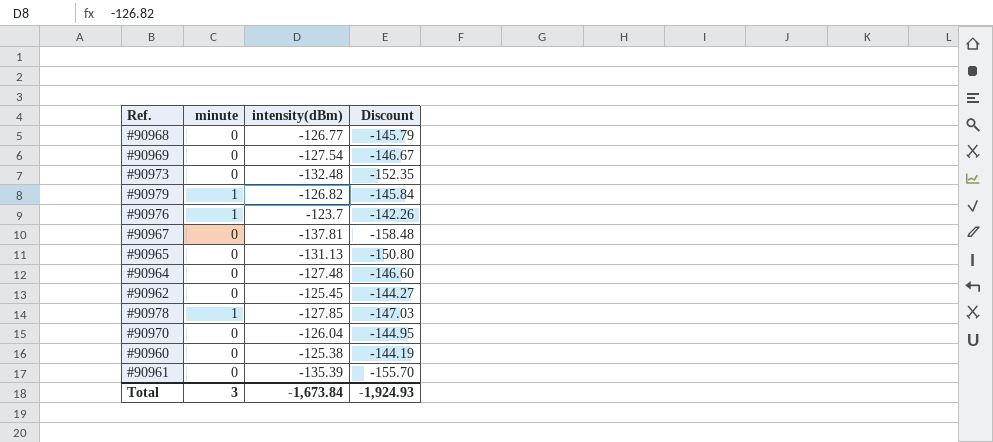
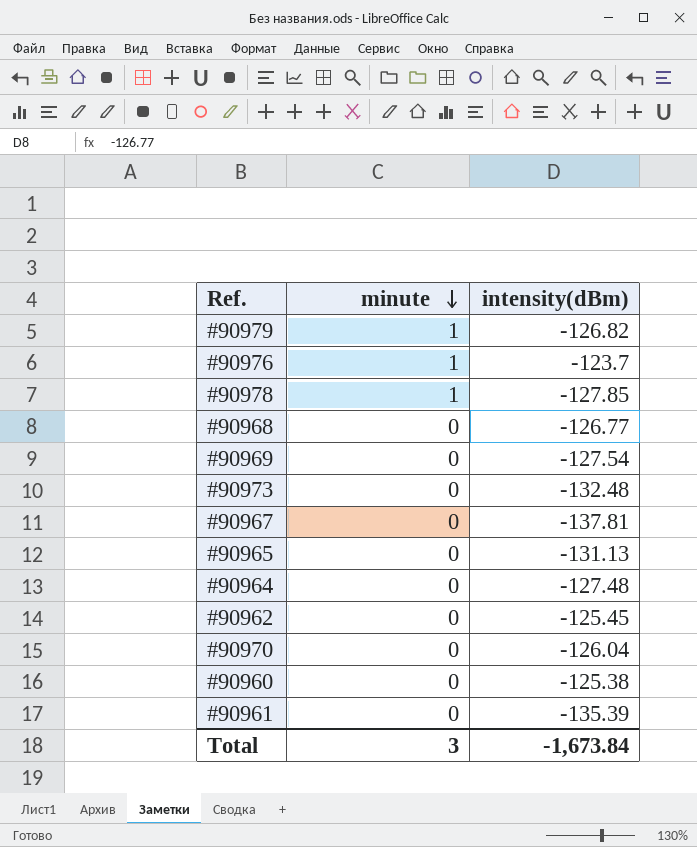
row order: none -> minute descending
column Discount | formula: [intensity(dBm)] * 1.15 -> none

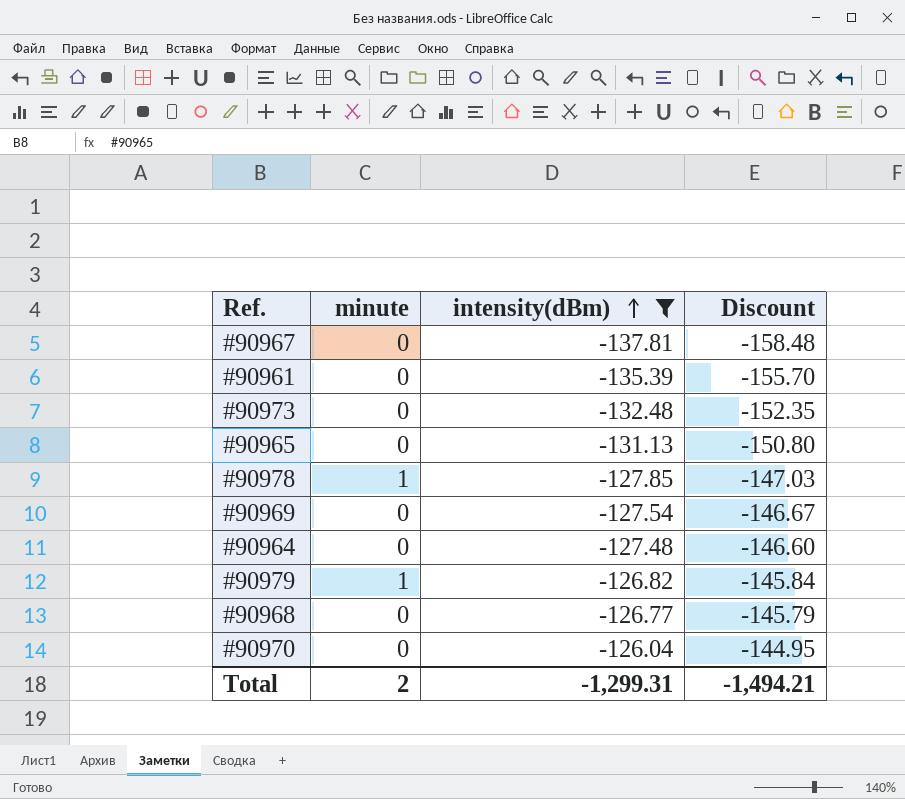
filter: none -> intensity(dBm) <= -126.04
row order: minute descending -> intensity(dBm) ascending
column Discount | formula: none -> [intensity(dBm)] * 1.15
Total | minute: 3 -> 2
Total | intensity(dBm): -1,673.84 -> -1,299.31

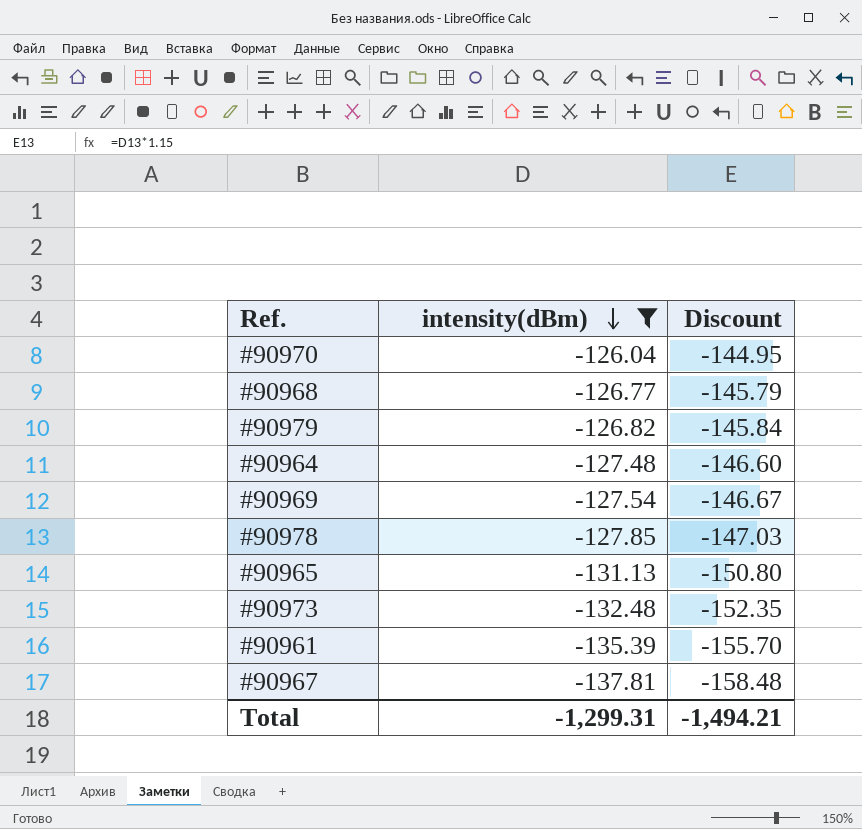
row order: intensity(dBm) ascending -> intensity(dBm) descending
column minute | position: 2 -> none

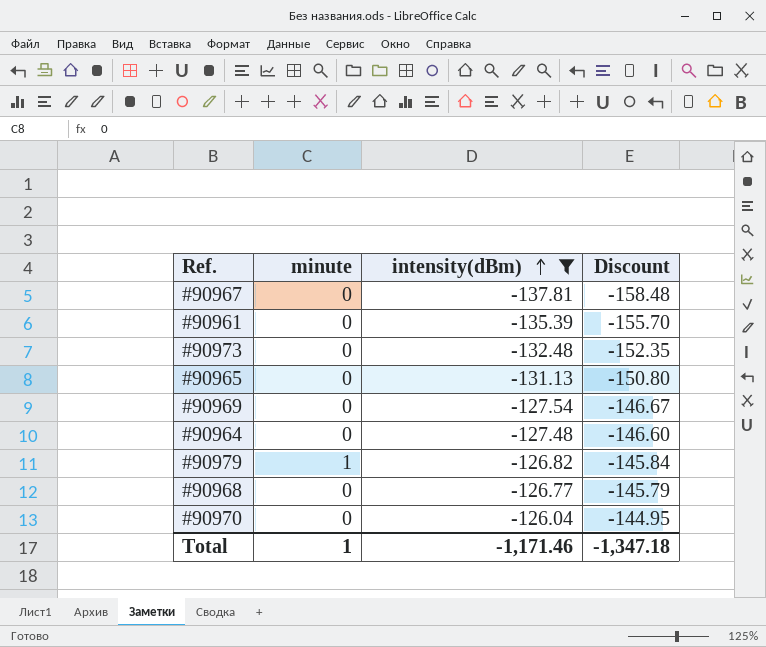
row order: intensity(dBm) descending -> intensity(dBm) ascending
column minute | position: none -> 2
row #90978: -127.85 | -147.03 -> none
Total | intensity(dBm): -1,299.31 -> -1,171.46
Total | Discount: -1,494.21 -> -1,347.18

